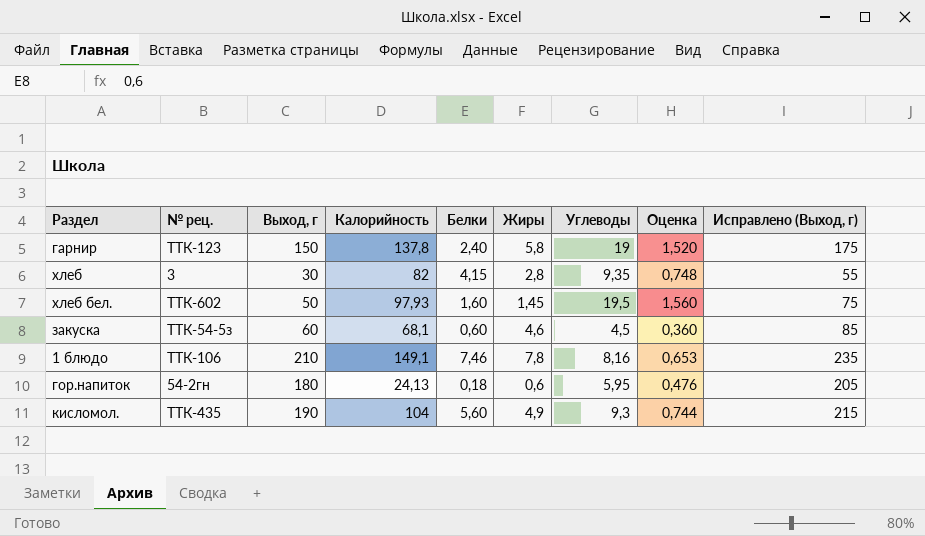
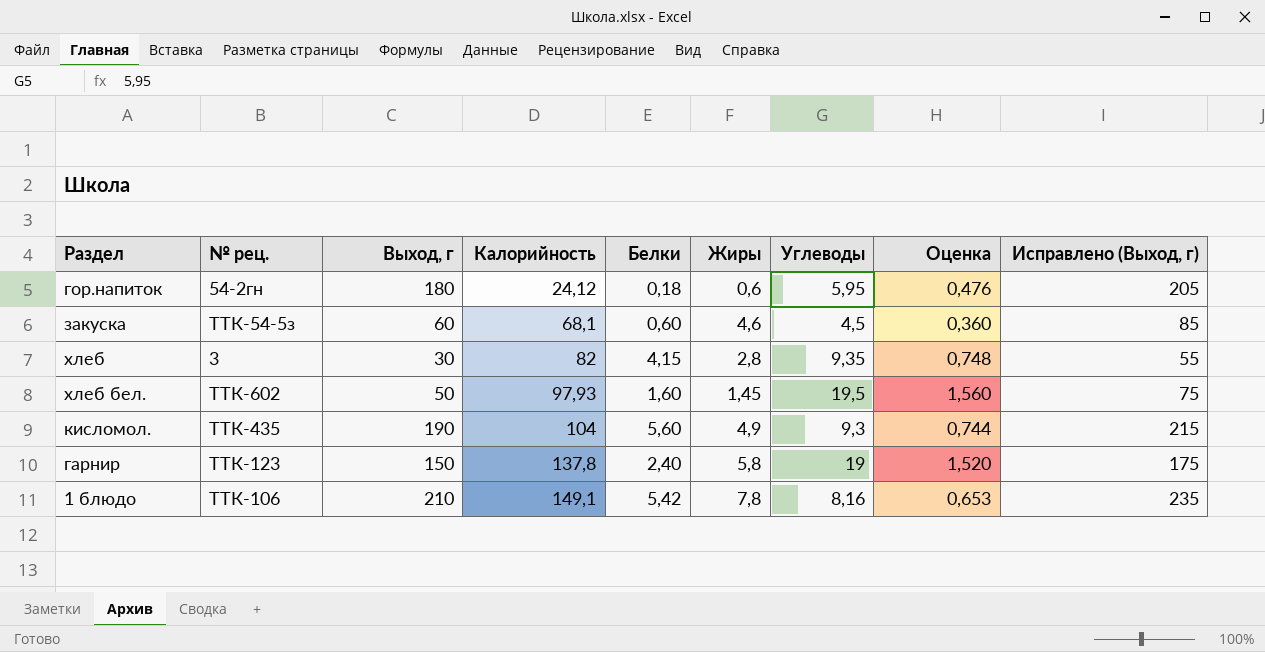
row order: none -> Калорийность ascending
гор.напиток | Калорийность: 24,13 -> 24,12
1 блюдо | Белки: 7,46 -> 5,42

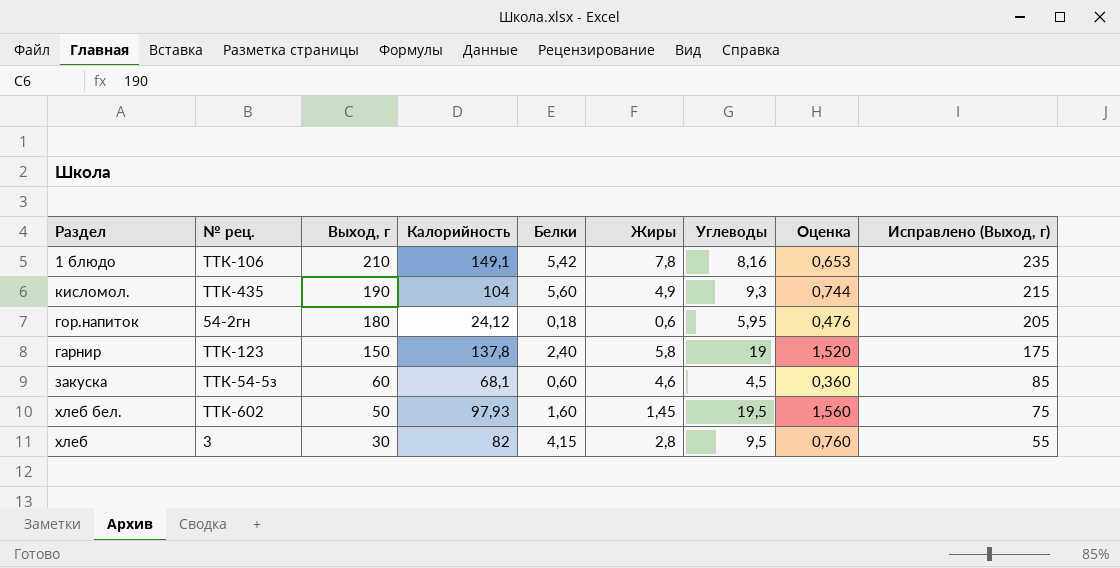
row order: Калорийность ascending -> Выход, г descending
хлеб | Углеводы: 9,35 -> 9,5
хлеб | Оценка: 0,748 -> 0,760

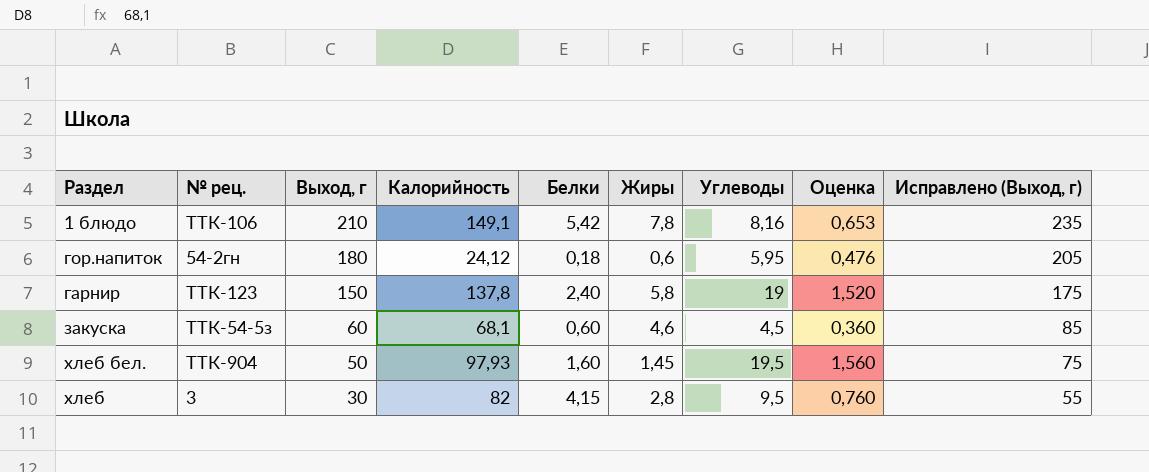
row кисломол.: ТТК-435 | 190 | 104 | 5,60 | 4,9 | 9,3 | 0,744 | 215 -> none
хлеб бел. | № рец.: ТТК-602 -> ТТК-904

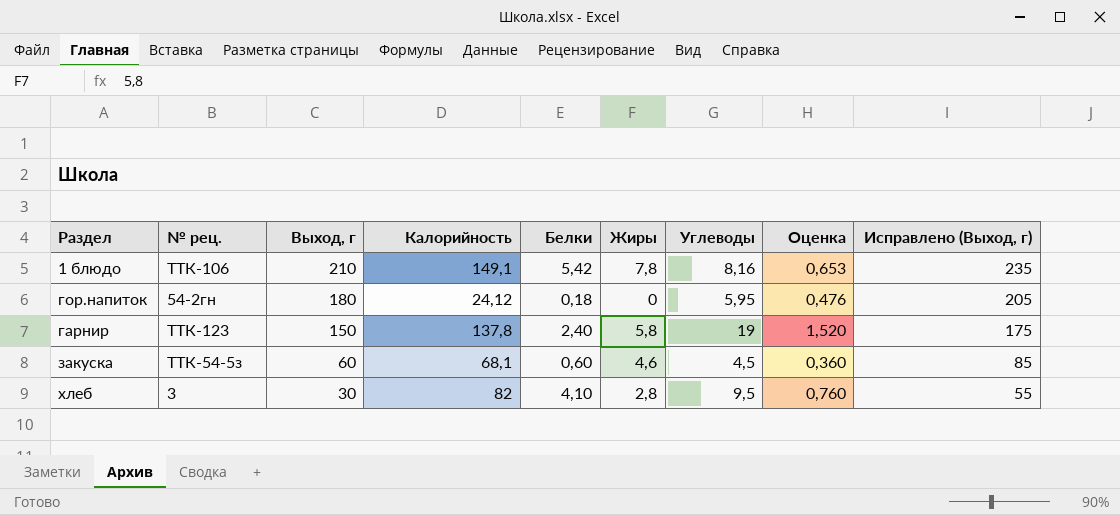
row хлеб бел.: ТТК-904 | 50 | 97,93 | 1,60 | 1,45 | 19,5 | 1,560 | 75 -> none
гор.напиток | Жиры: 0,6 -> 0
хлеб | Белки: 4,15 -> 4,10

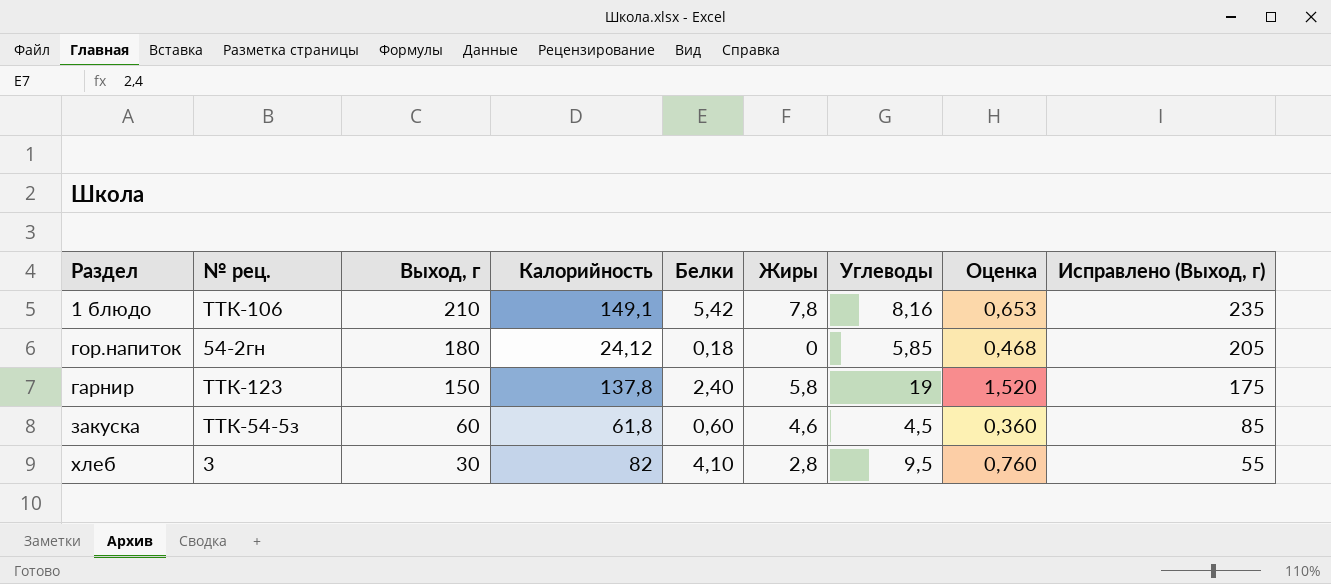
гор.напиток | Углеводы: 5,95 -> 5,85
гор.напиток | Оценка: 0,476 -> 0,468
закуска | Калорийность: 68,1 -> 61,8

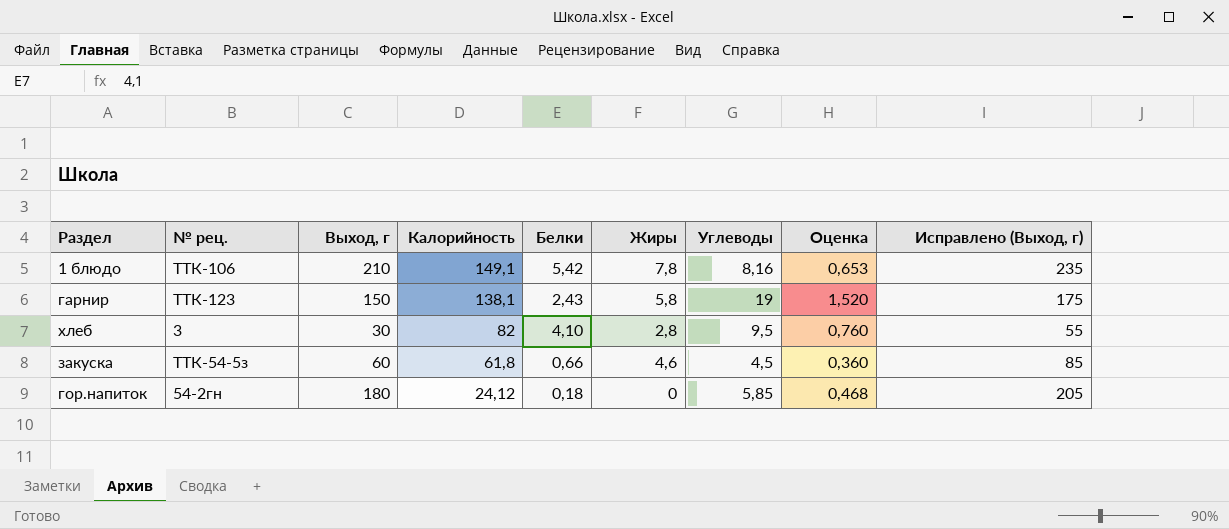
row order: Выход, г descending -> Калорийность descending
гарнир | Калорийность: 137,8 -> 138,1
гарнир | Белки: 2,40 -> 2,43
закуска | Белки: 0,60 -> 0,66

